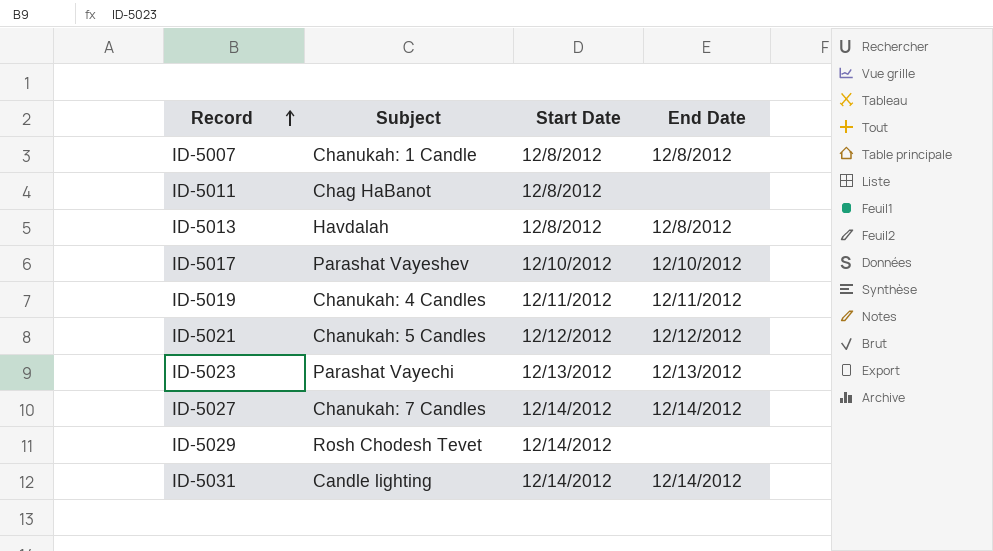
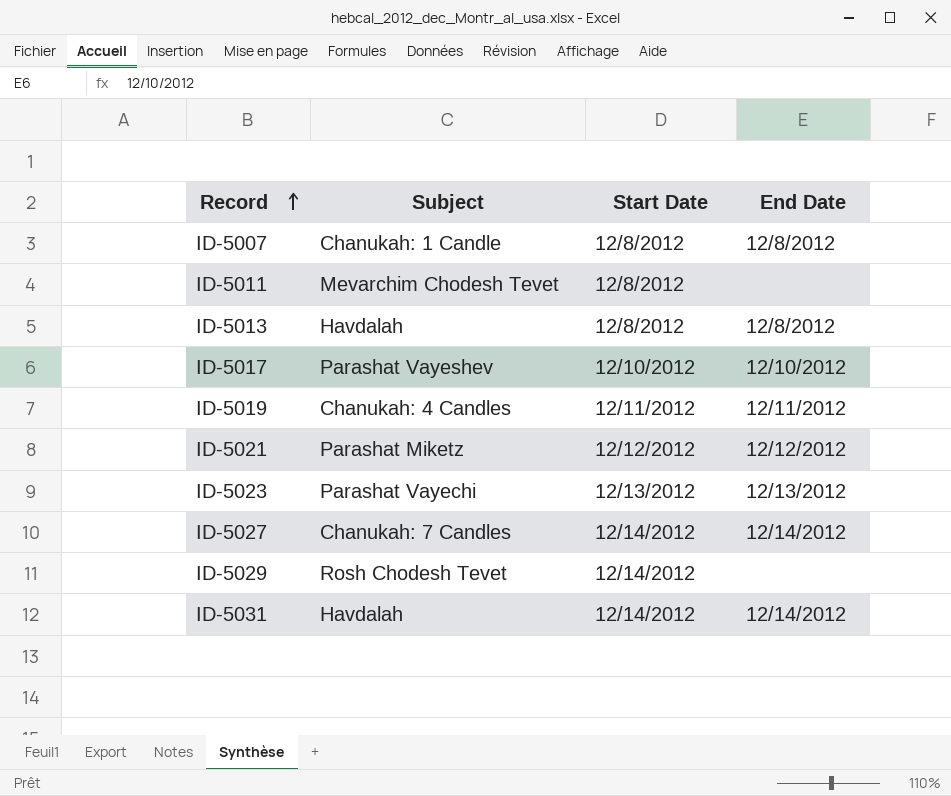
ID-5011 | Subject: Chag HaBanot -> Mevarchim Chodesh Tevet
ID-5021 | Subject: Chanukah: 5 Candles -> Parashat Miketz
ID-5031 | Subject: Candle lighting -> Havdalah

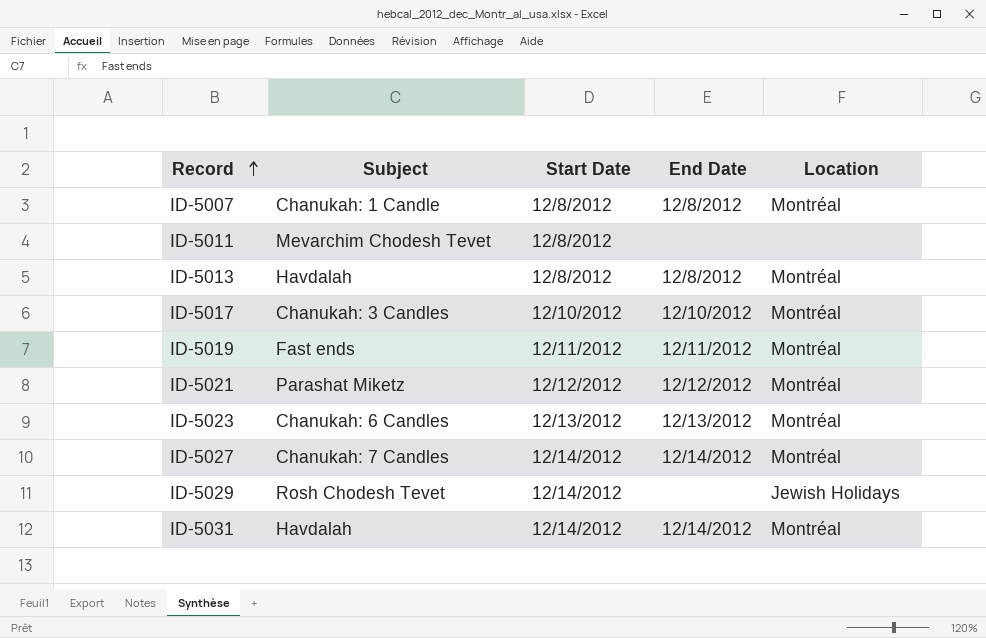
column Location | position: none -> 5
ID-5017 | Subject: Parashat Vayeshev -> Chanukah: 3 Candles
ID-5019 | Subject: Chanukah: 4 Candles -> Fast ends
ID-5023 | Subject: Parashat Vayechi -> Chanukah: 6 Candles

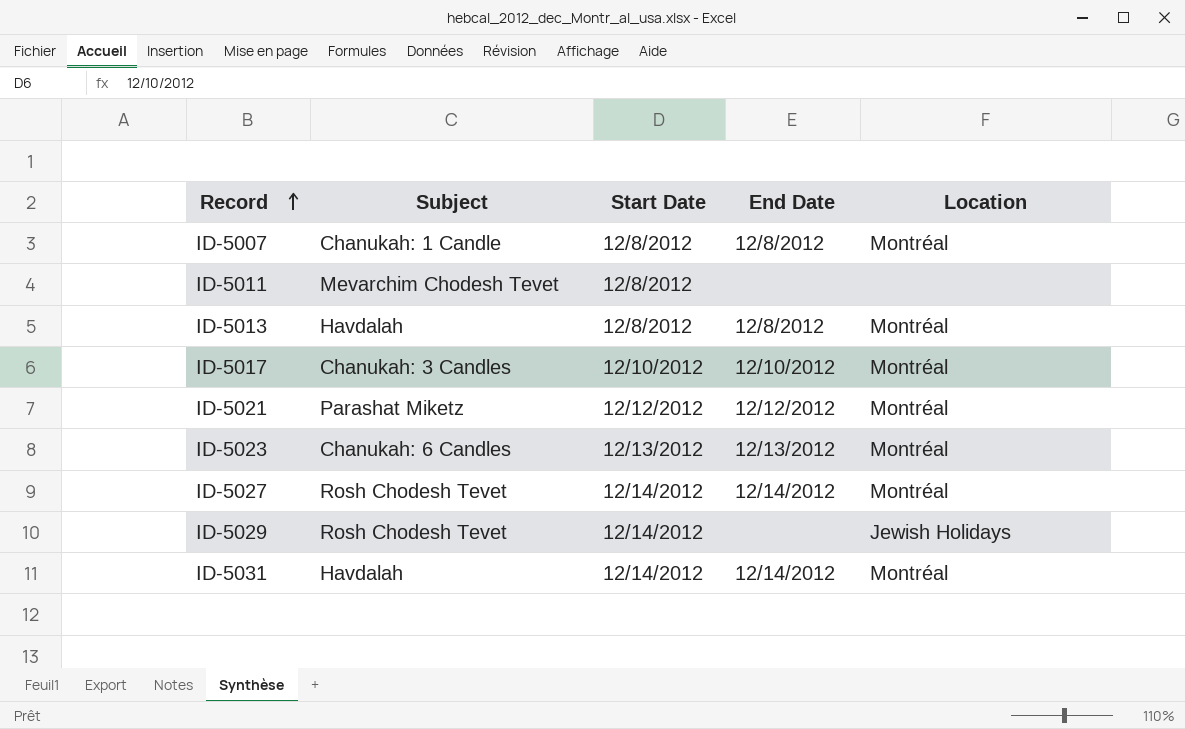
row ID-5019: Fast ends | 12/11/2012 | 12/11/2012 | Montréal -> none
ID-5027 | Subject: Chanukah: 7 Candles -> Rosh Chodesh Tevet

